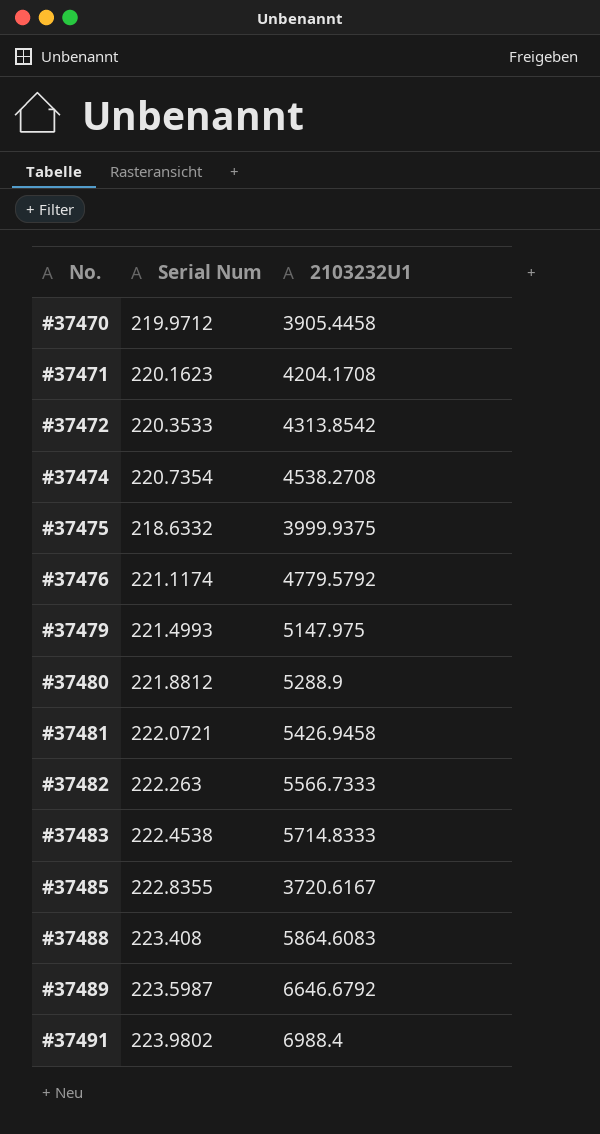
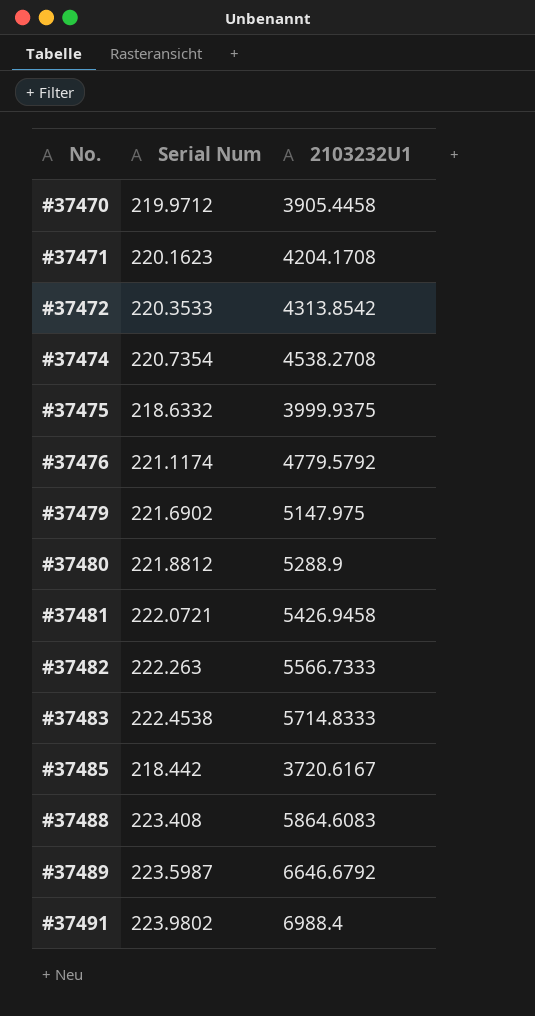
#37479 | Serial Num: 221.4993 -> 221.6902
#37485 | Serial Num: 222.8355 -> 218.442

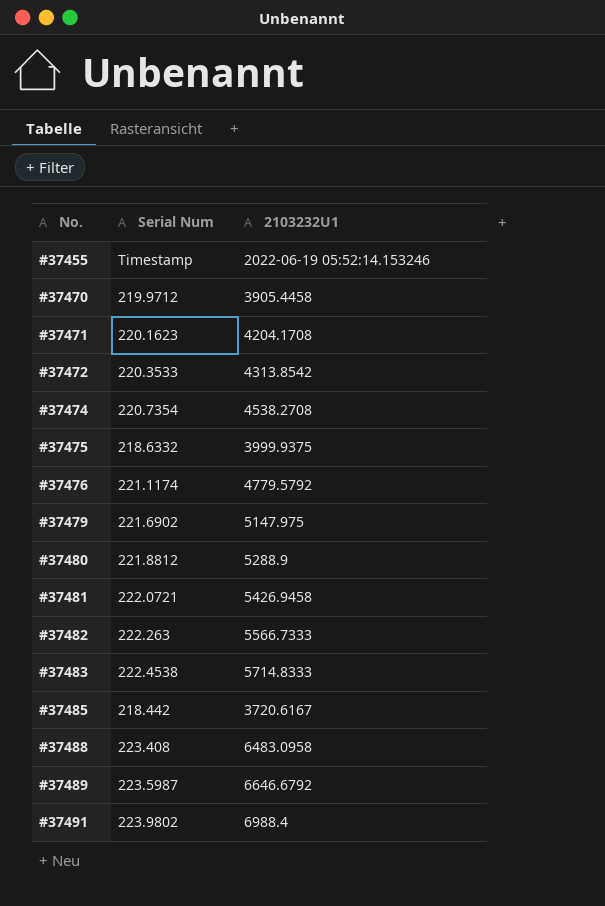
row #37455: none -> Timestamp | 2022-06-19 05:52:14.153246
#37488 | 2103232U1: 5864.6083 -> 6483.0958

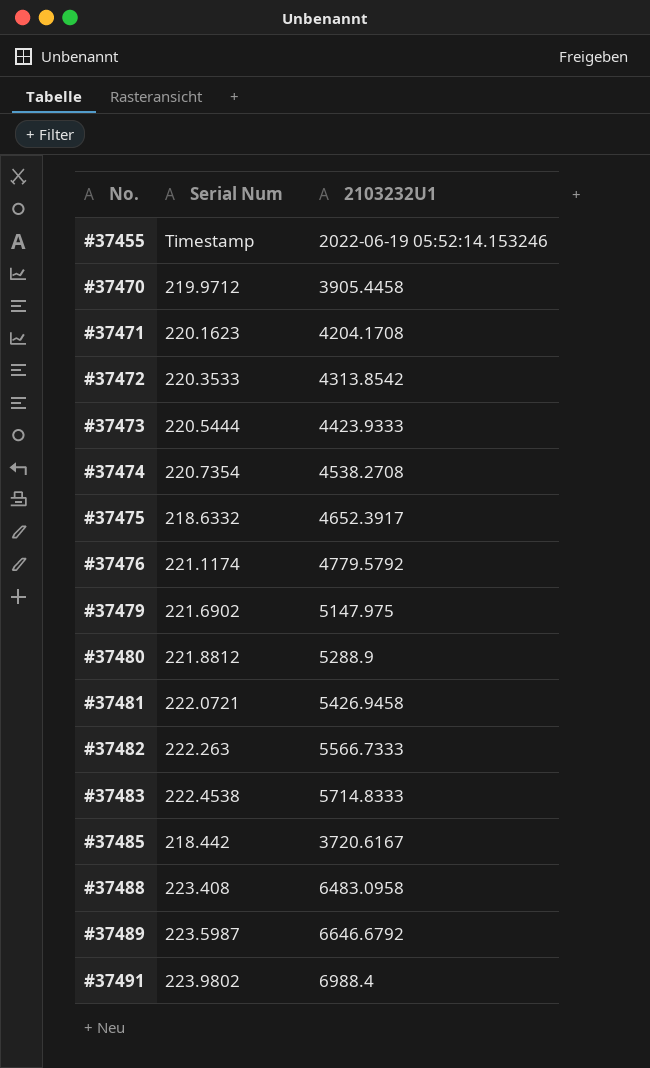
row #37473: none -> 220.5444 | 4423.9333
#37475 | 2103232U1: 3999.9375 -> 4652.3917

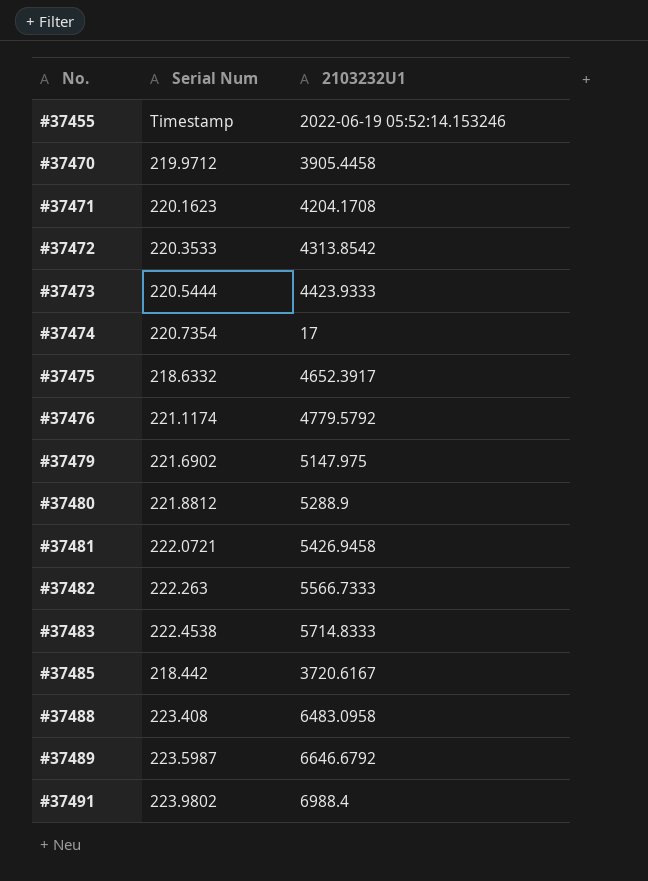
#37474 | 2103232U1: 4538.2708 -> 17

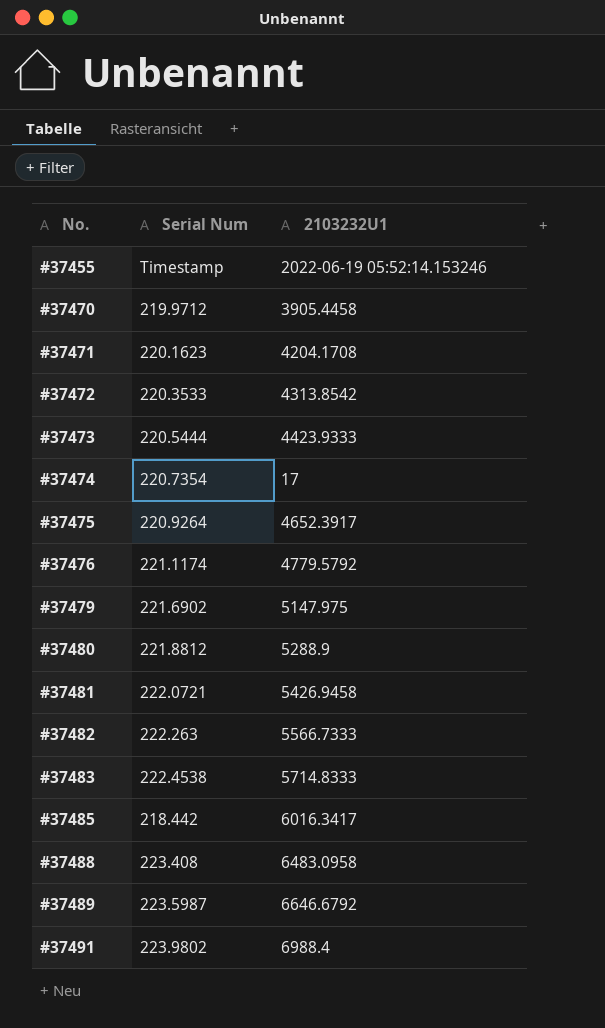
#37475 | Serial Num: 218.6332 -> 220.9264
#37485 | 2103232U1: 3720.6167 -> 6016.3417

